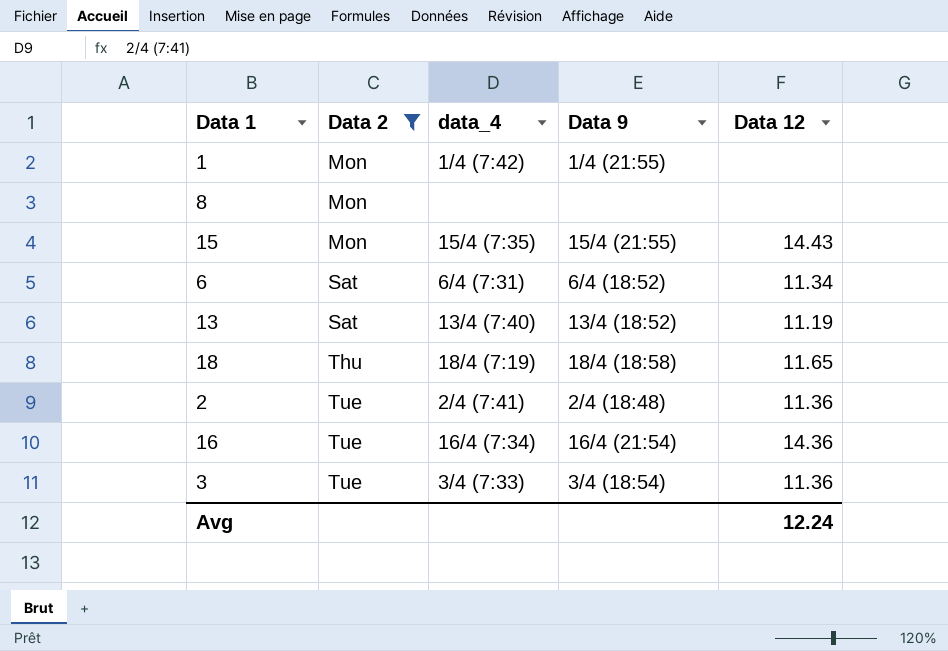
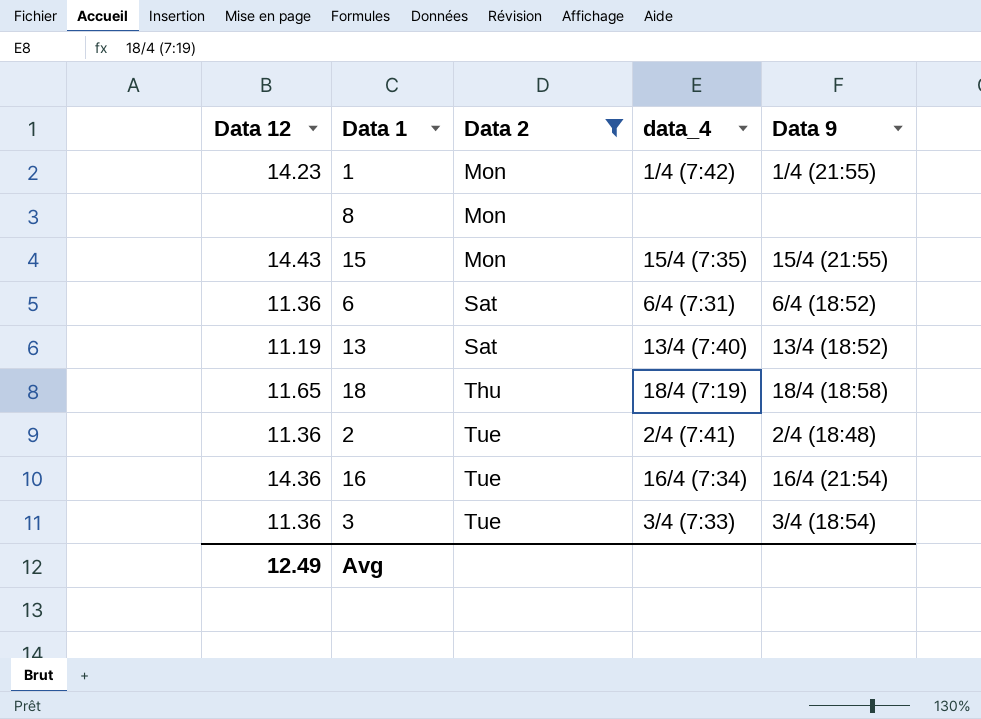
column Data 12 | position: 5 -> 1
1 | Data 12: none -> 14.23
6 | Data 12: 11.34 -> 11.36
Avg | Data 12: 12.24 -> 12.49

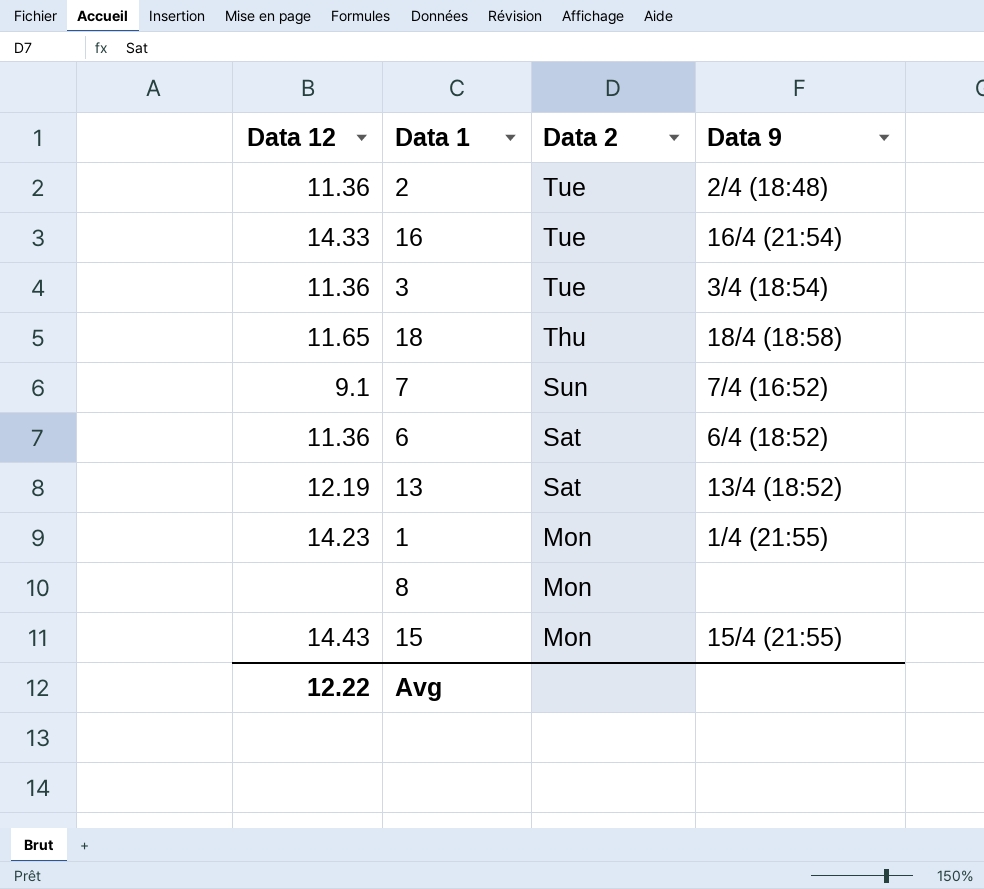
filter: Data 2 != Sun -> none
row order: Data 2 ascending -> Data 2 descending
column data_4 | position: 4 -> none
16 | Data 12: 14.36 -> 14.33
13 | Data 12: 11.19 -> 12.19
Avg | Data 12: 12.49 -> 12.22

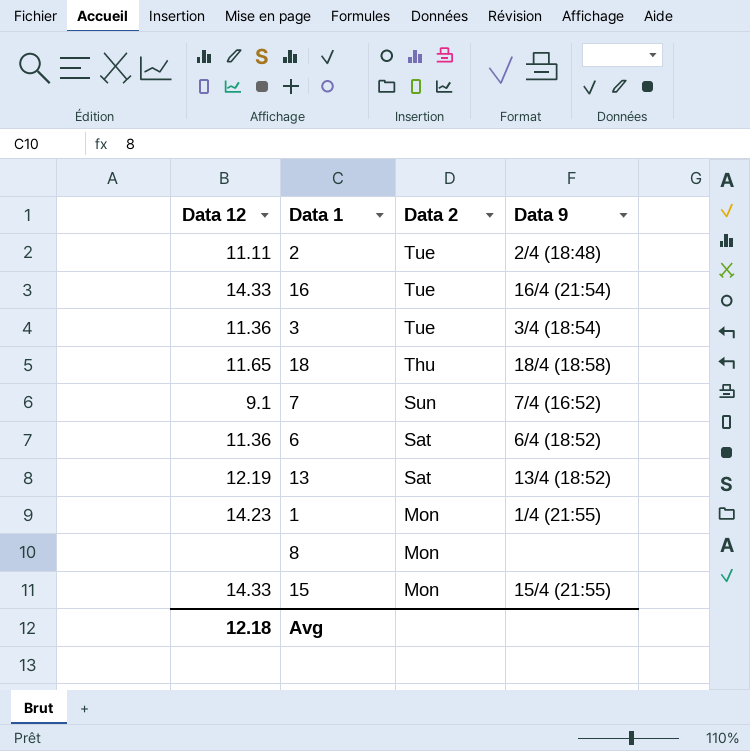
2 | Data 12: 11.36 -> 11.11
15 | Data 12: 14.43 -> 14.33
Avg | Data 12: 12.22 -> 12.18

